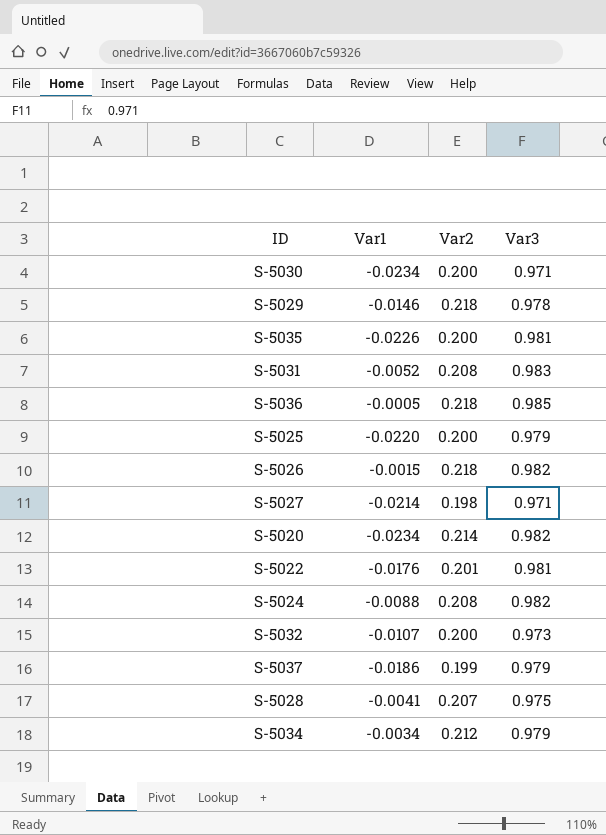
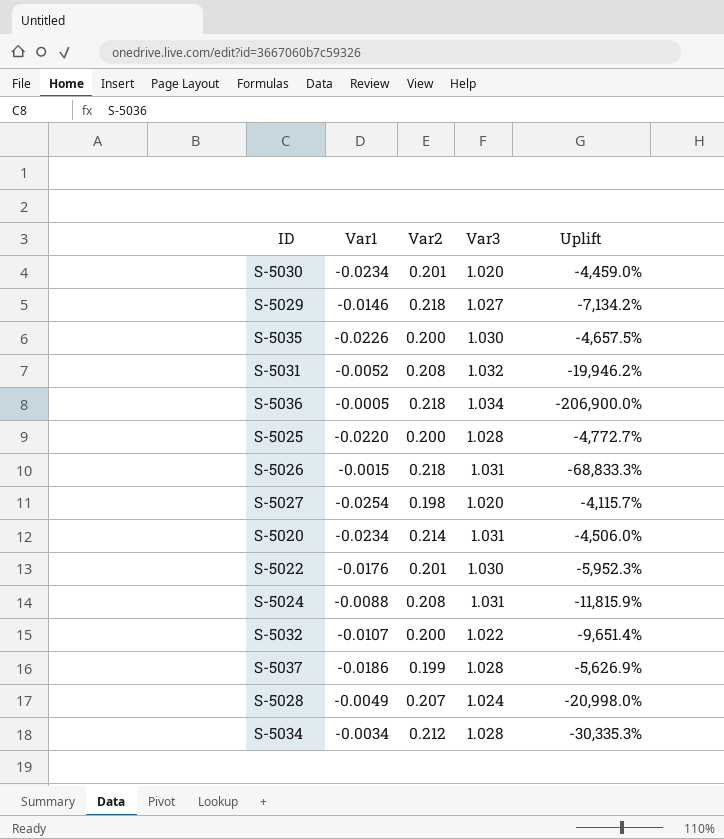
column Uplift | formula: none -> ([Var3] - [Var1]) / [Var1]
S-5030 | Var2: 0.200 -> 0.201
S-5030 | Var3: 0.971 -> 1.020
S-5029 | Var3: 0.978 -> 1.027
S-5035 | Var3: 0.981 -> 1.030
S-5031 | Var3: 0.983 -> 1.032
S-5036 | Var3: 0.985 -> 1.034
S-5025 | Var3: 0.979 -> 1.028
S-5026 | Var3: 0.982 -> 1.031
S-5027 | Var1: -0.0214 -> -0.0254
S-5027 | Var3: 0.971 -> 1.020
S-5020 | Var3: 0.982 -> 1.031
S-5022 | Var3: 0.981 -> 1.030
S-5024 | Var3: 0.982 -> 1.031
S-5032 | Var3: 0.973 -> 1.022
S-5037 | Var3: 0.979 -> 1.028
S-5028 | Var1: -0.0041 -> -0.0049
S-5028 | Var3: 0.975 -> 1.024
S-5034 | Var3: 0.979 -> 1.028

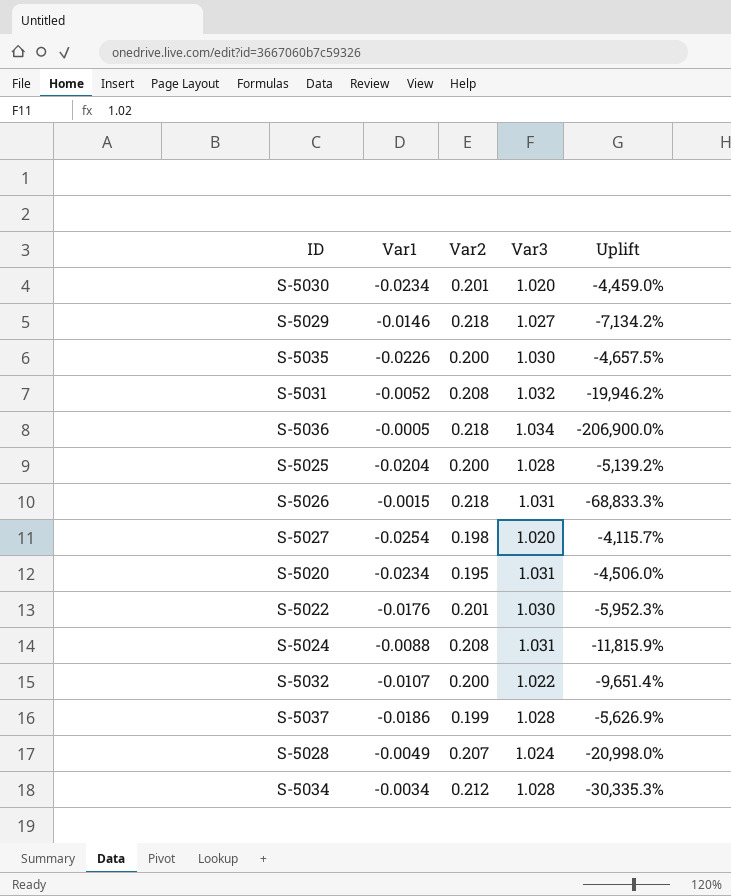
S-5025 | Var1: -0.0220 -> -0.0204
S-5025 | Uplift: -4,772.7% -> -5,139.2%
S-5020 | Var2: 0.214 -> 0.195

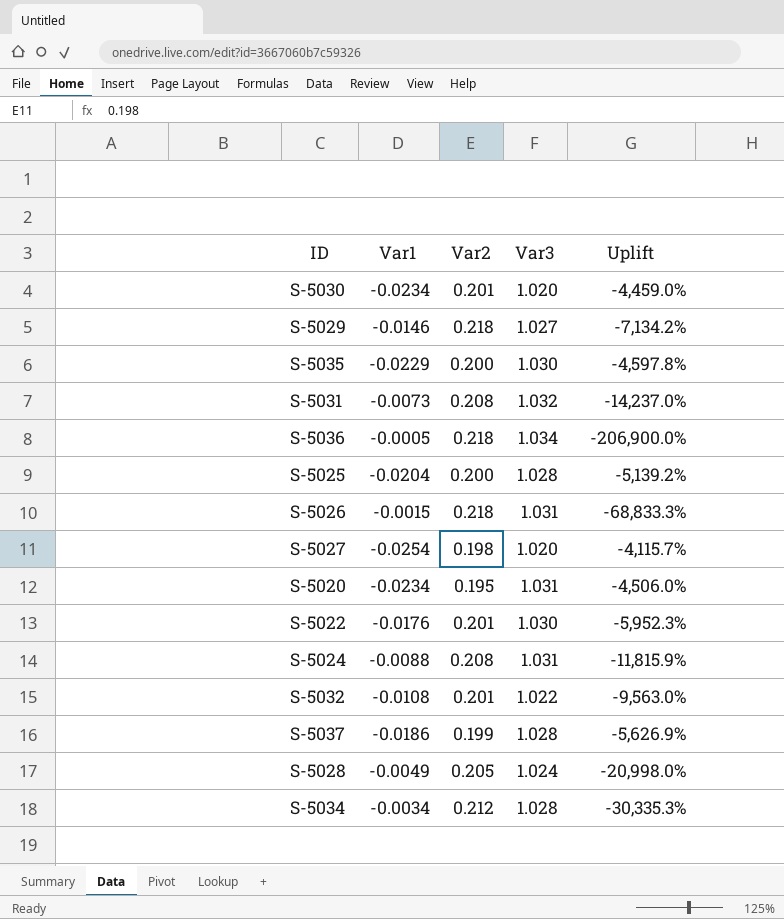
S-5035 | Var1: -0.0226 -> -0.0229
S-5035 | Uplift: -4,657.5% -> -4,597.8%
S-5031 | Var1: -0.0052 -> -0.0073
S-5031 | Uplift: -19,946.2% -> -14,237.0%
S-5032 | Var1: -0.0107 -> -0.0108
S-5032 | Var2: 0.200 -> 0.201
S-5032 | Uplift: -9,651.4% -> -9,563.0%
S-5028 | Var2: 0.207 -> 0.205

